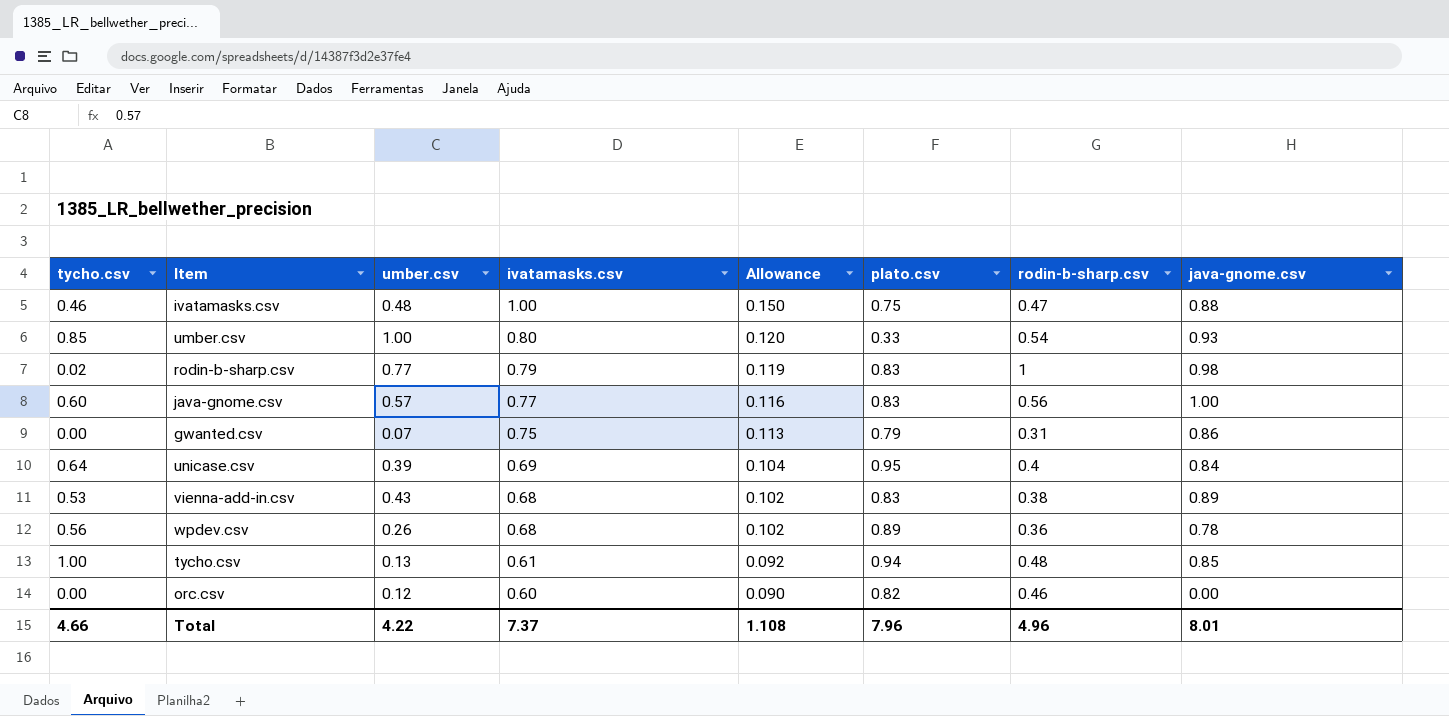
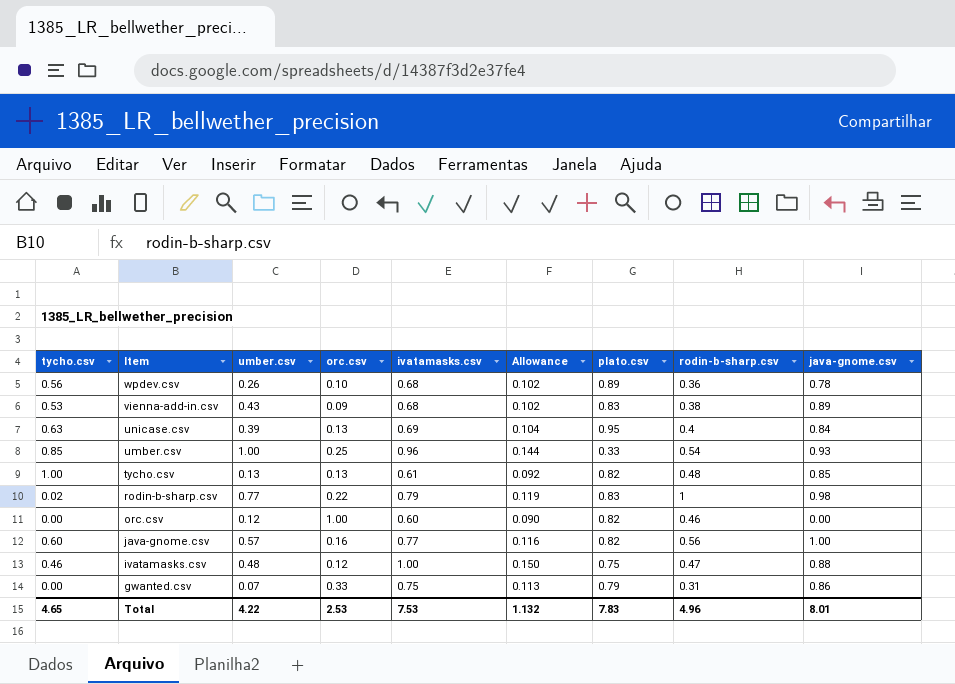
row order: ivatamasks.csv descending -> Item descending
column orc.csv | position: none -> 4
unicase.csv | tycho.csv: 0.64 -> 0.63
umber.csv | ivatamasks.csv: 0.80 -> 0.96
umber.csv | Allowance: 0.120 -> 0.144
tycho.csv | plato.csv: 0.94 -> 0.82
java-gnome.csv | plato.csv: 0.83 -> 0.82
Total | tycho.csv: 4.66 -> 4.65
Total | ivatamasks.csv: 7.37 -> 7.53
Total | Allowance: 1.108 -> 1.132
Total | plato.csv: 7.96 -> 7.83

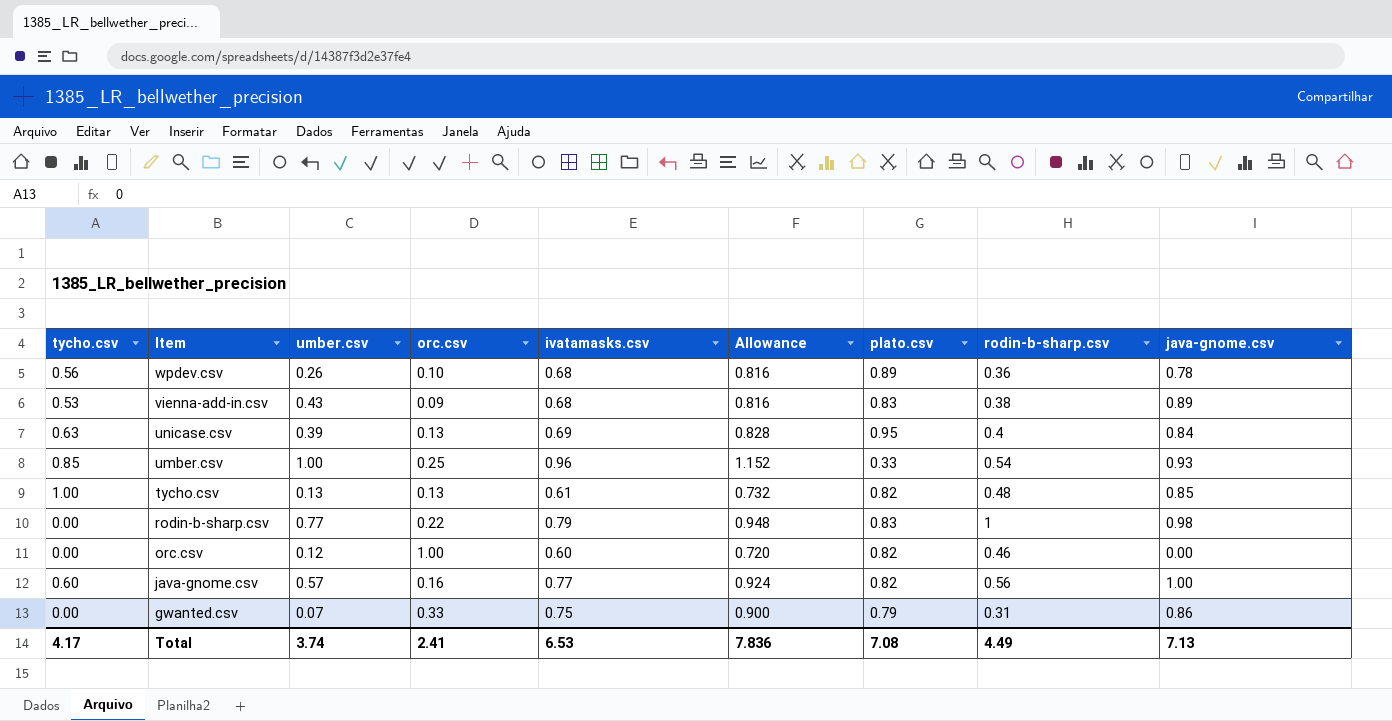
column Allowance | formula: [ivatamasks.csv] * 0.15 -> [ivatamasks.csv] * 1.2
row ivatamasks.csv: 0.46 | 0.48 | 0.12 | 1.00 | 0.150 | 0.75 | 0.47 | 0.88 -> none
rodin-b-sharp.csv | tycho.csv: 0.02 -> 0.00
Total | tycho.csv: 4.65 -> 4.17
Total | umber.csv: 4.22 -> 3.74
Total | orc.csv: 2.53 -> 2.41
Total | ivatamasks.csv: 7.53 -> 6.53
Total | Allowance: 1.132 -> 7.836
Total | plato.csv: 7.83 -> 7.08
Total | rodin-b-sharp.csv: 4.96 -> 4.49
Total | java-gnome.csv: 8.01 -> 7.13

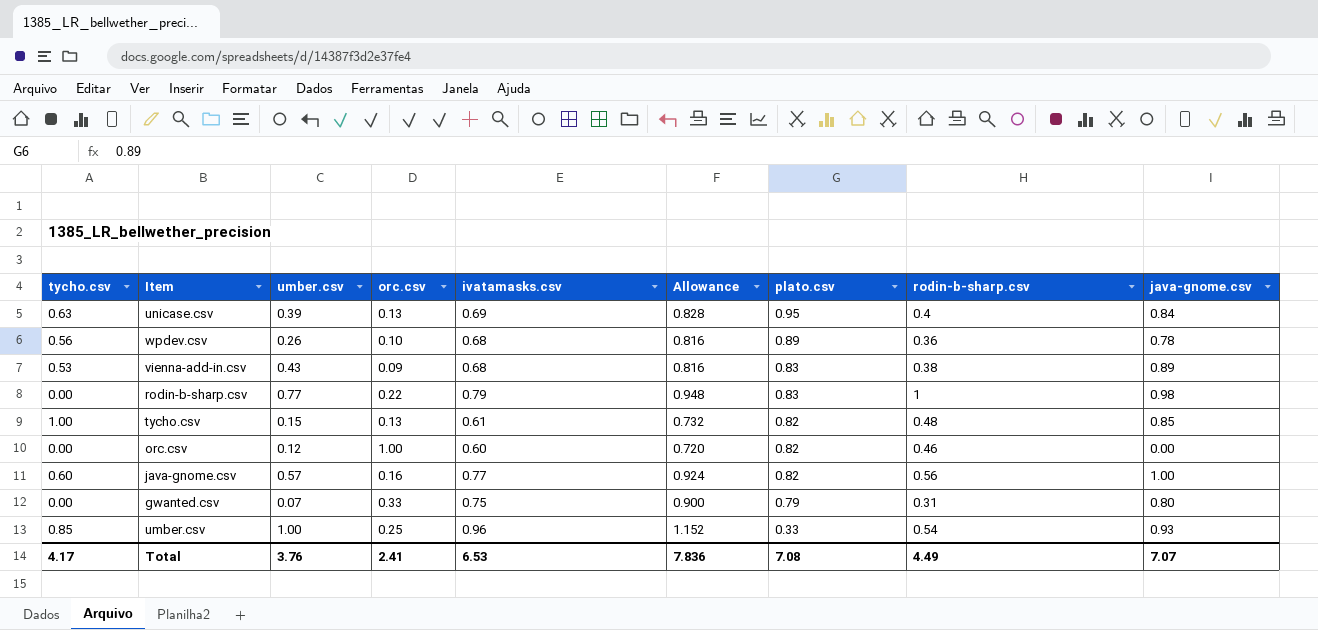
row order: Item descending -> plato.csv descending
tycho.csv | umber.csv: 0.13 -> 0.15
gwanted.csv | java-gnome.csv: 0.86 -> 0.80
Total | umber.csv: 3.74 -> 3.76
Total | java-gnome.csv: 7.13 -> 7.07

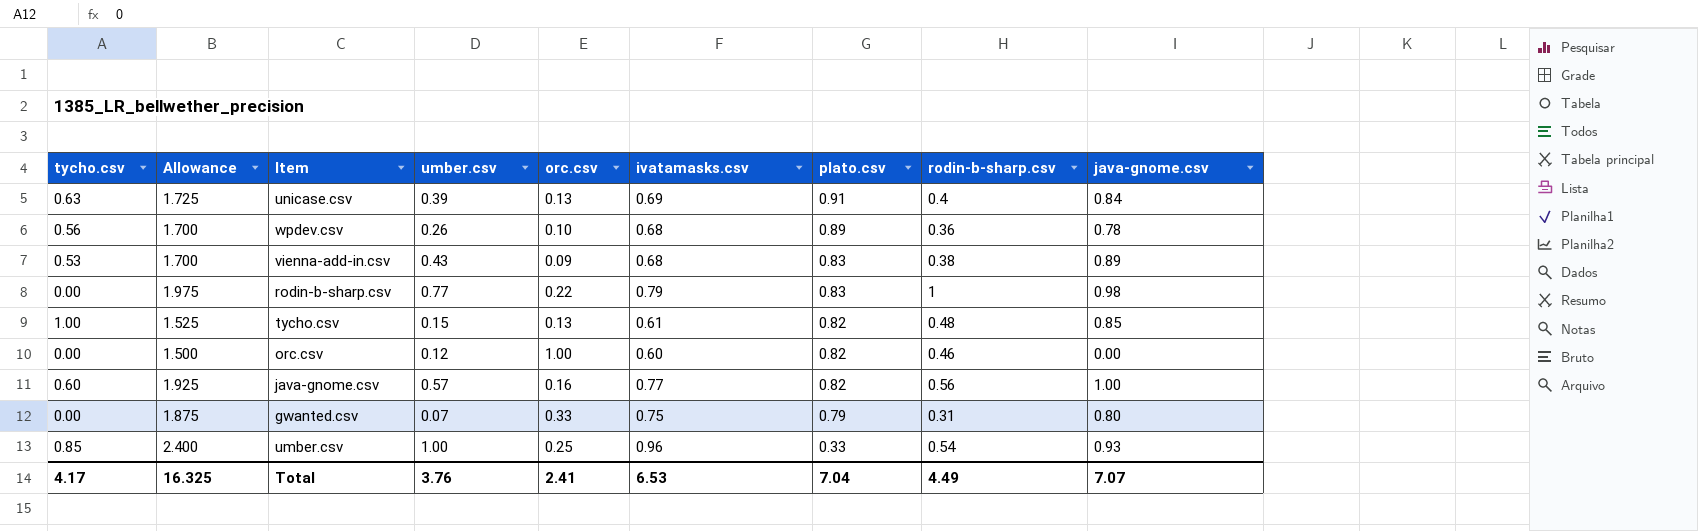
column Allowance | formula: [ivatamasks.csv] * 1.2 -> [ivatamasks.csv] * 2.5
column Allowance | position: 6 -> 2
unicase.csv | plato.csv: 0.95 -> 0.91
Total | Allowance: 7.836 -> 16.325
Total | plato.csv: 7.08 -> 7.04

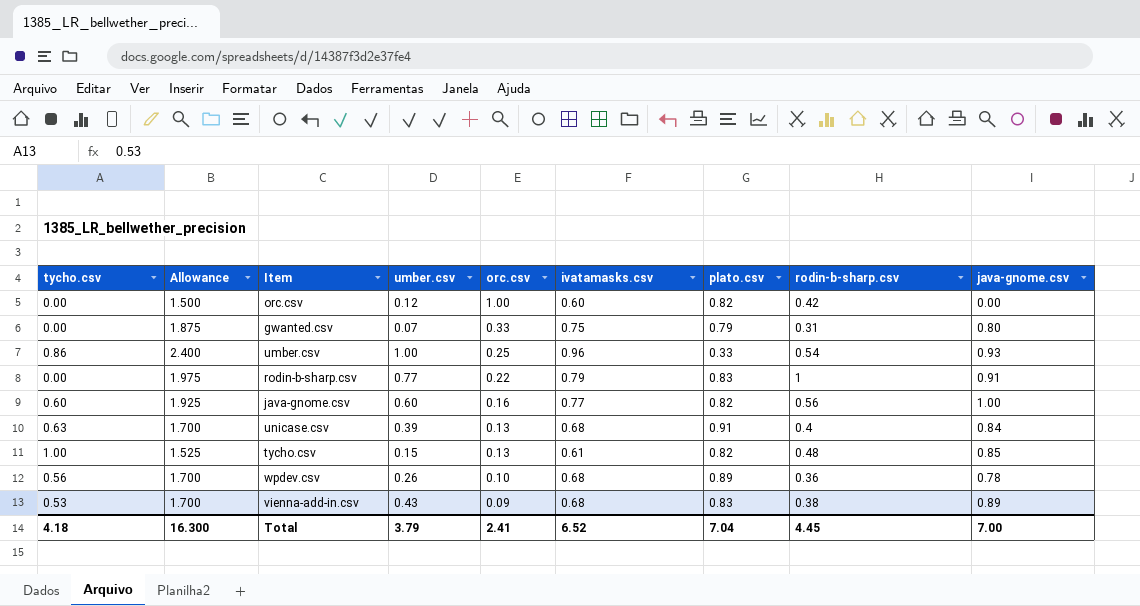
row order: plato.csv descending -> orc.csv descending
orc.csv | rodin-b-sharp.csv: 0.46 -> 0.42
umber.csv | tycho.csv: 0.85 -> 0.86
rodin-b-sharp.csv | java-gnome.csv: 0.98 -> 0.91
java-gnome.csv | umber.csv: 0.57 -> 0.60
unicase.csv | Allowance: 1.725 -> 1.700
unicase.csv | ivatamasks.csv: 0.69 -> 0.68
Total | tycho.csv: 4.17 -> 4.18
Total | Allowance: 16.325 -> 16.300
Total | umber.csv: 3.76 -> 3.79
Total | ivatamasks.csv: 6.53 -> 6.52
Total | rodin-b-sharp.csv: 4.49 -> 4.45
Total | java-gnome.csv: 7.07 -> 7.00

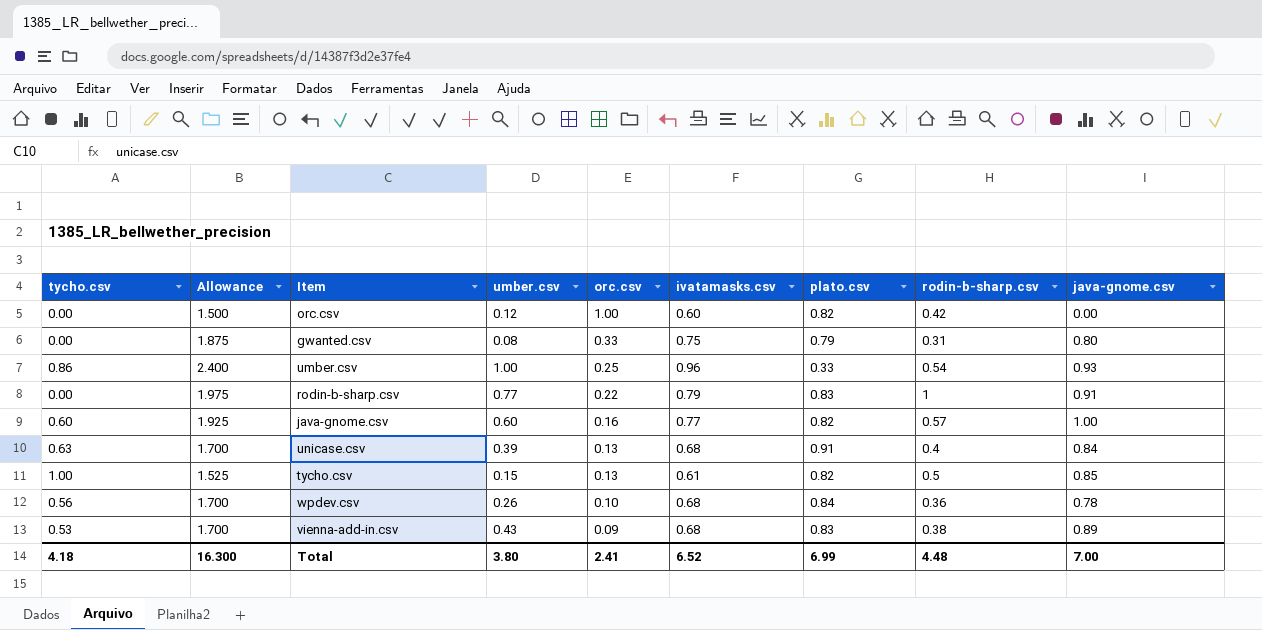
gwanted.csv | umber.csv: 0.07 -> 0.08
java-gnome.csv | rodin-b-sharp.csv: 0.56 -> 0.57
tycho.csv | rodin-b-sharp.csv: 0.48 -> 0.5
wpdev.csv | plato.csv: 0.89 -> 0.84
Total | umber.csv: 3.79 -> 3.80
Total | plato.csv: 7.04 -> 6.99
Total | rodin-b-sharp.csv: 4.45 -> 4.48

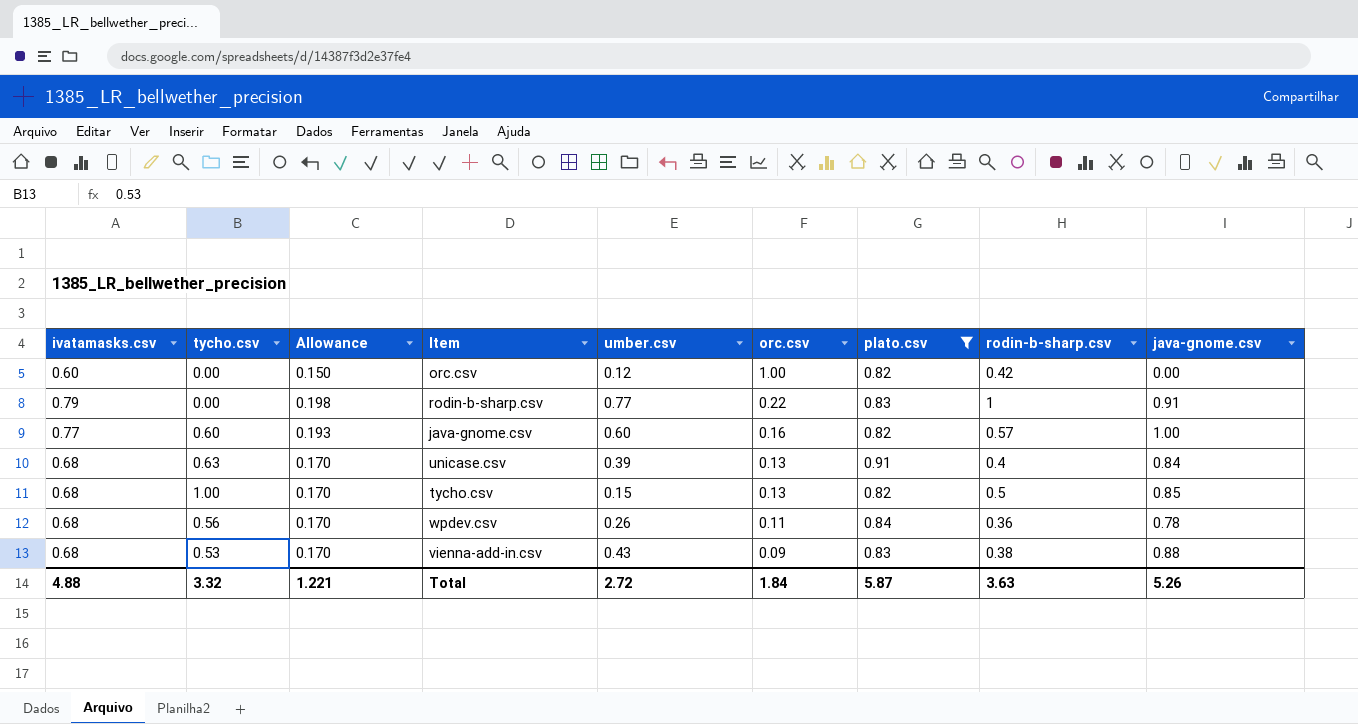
filter: none -> plato.csv >= 0.82
column ivatamasks.csv | position: 6 -> 1
column Allowance | formula: [ivatamasks.csv] * 2.5 -> [ivatamasks.csv] * 0.25
tycho.csv | ivatamasks.csv: 0.61 -> 0.68
wpdev.csv | orc.csv: 0.10 -> 0.11
vienna-add-in.csv | java-gnome.csv: 0.89 -> 0.88
Total | ivatamasks.csv: 6.52 -> 4.88
Total | tycho.csv: 4.18 -> 3.32
Total | Allowance: 16.300 -> 1.221
Total | umber.csv: 3.80 -> 2.72
Total | orc.csv: 2.41 -> 1.84
Total | plato.csv: 6.99 -> 5.87
Total | rodin-b-sharp.csv: 4.48 -> 3.63
Total | java-gnome.csv: 7.00 -> 5.26

